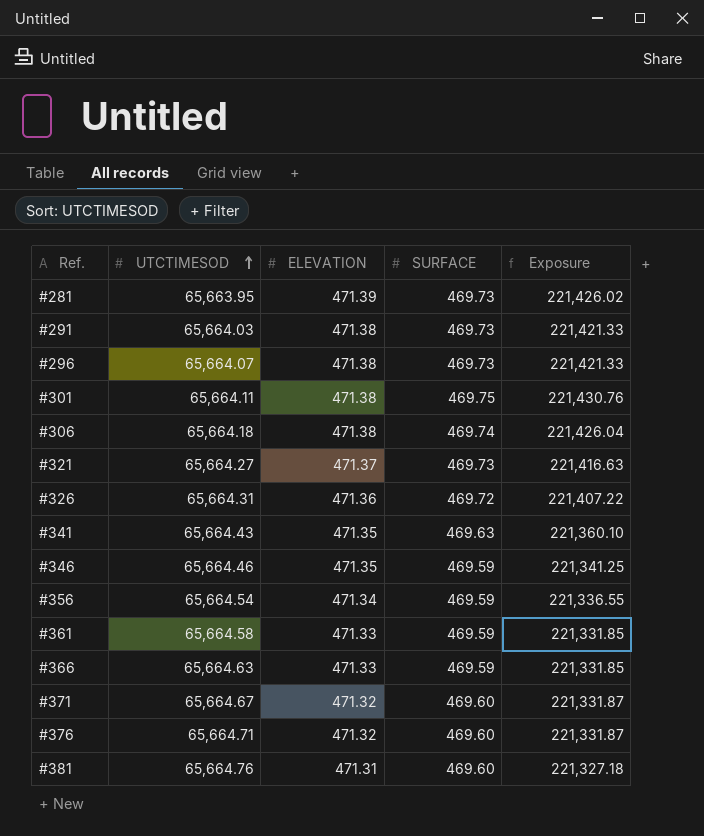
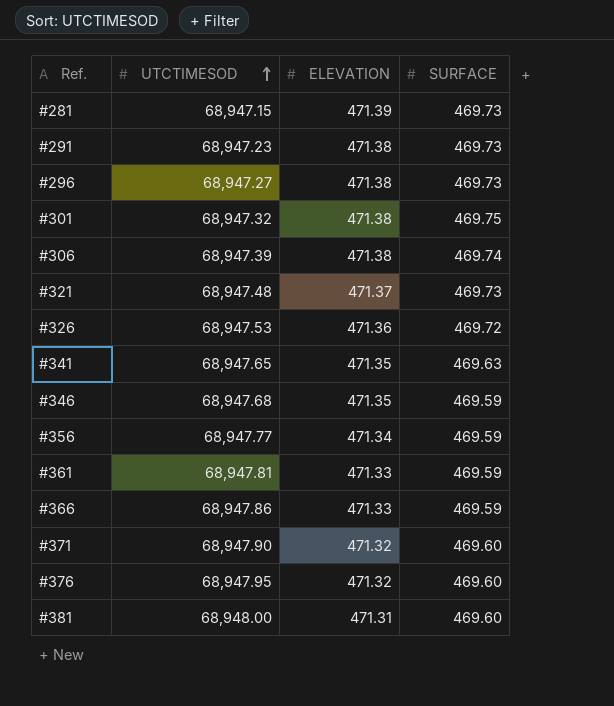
column Exposure | formula: [ELEVATION] * [SURFACE] -> none
#281 | UTCTIMESOD: 65,663.95 -> 68,947.15
#291 | UTCTIMESOD: 65,664.03 -> 68,947.23
#296 | UTCTIMESOD: 65,664.07 -> 68,947.27
#301 | UTCTIMESOD: 65,664.11 -> 68,947.32
#306 | UTCTIMESOD: 65,664.18 -> 68,947.39
#321 | UTCTIMESOD: 65,664.27 -> 68,947.48
#326 | UTCTIMESOD: 65,664.31 -> 68,947.53
#341 | UTCTIMESOD: 65,664.43 -> 68,947.65
#346 | UTCTIMESOD: 65,664.46 -> 68,947.68
#356 | UTCTIMESOD: 65,664.54 -> 68,947.77
#361 | UTCTIMESOD: 65,664.58 -> 68,947.81
#366 | UTCTIMESOD: 65,664.63 -> 68,947.86
#371 | UTCTIMESOD: 65,664.67 -> 68,947.90
#376 | UTCTIMESOD: 65,664.71 -> 68,947.95
#381 | UTCTIMESOD: 65,664.76 -> 68,948.00

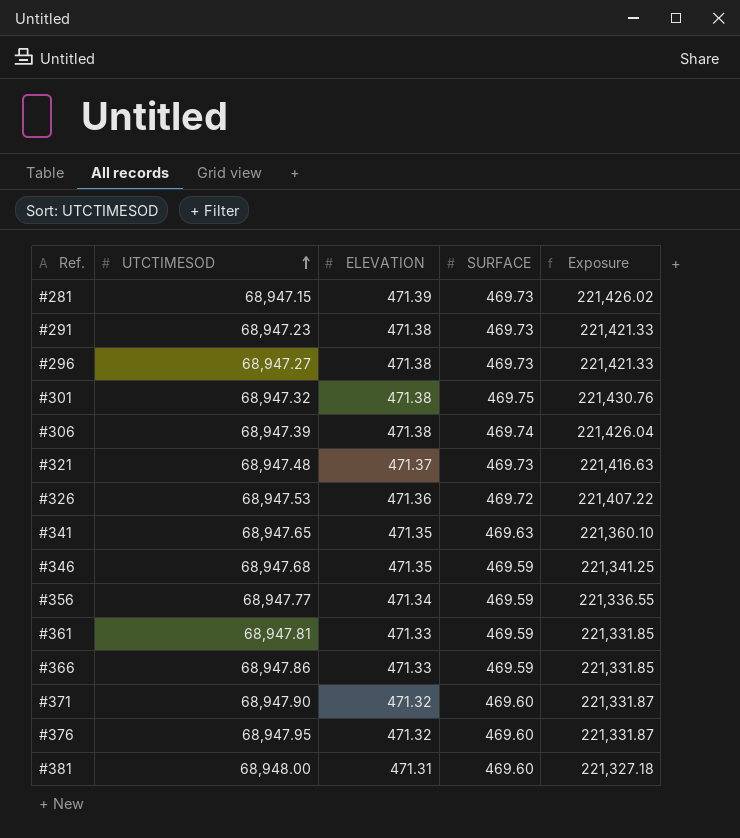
column Exposure | formula: none -> [ELEVATION] * [SURFACE]

